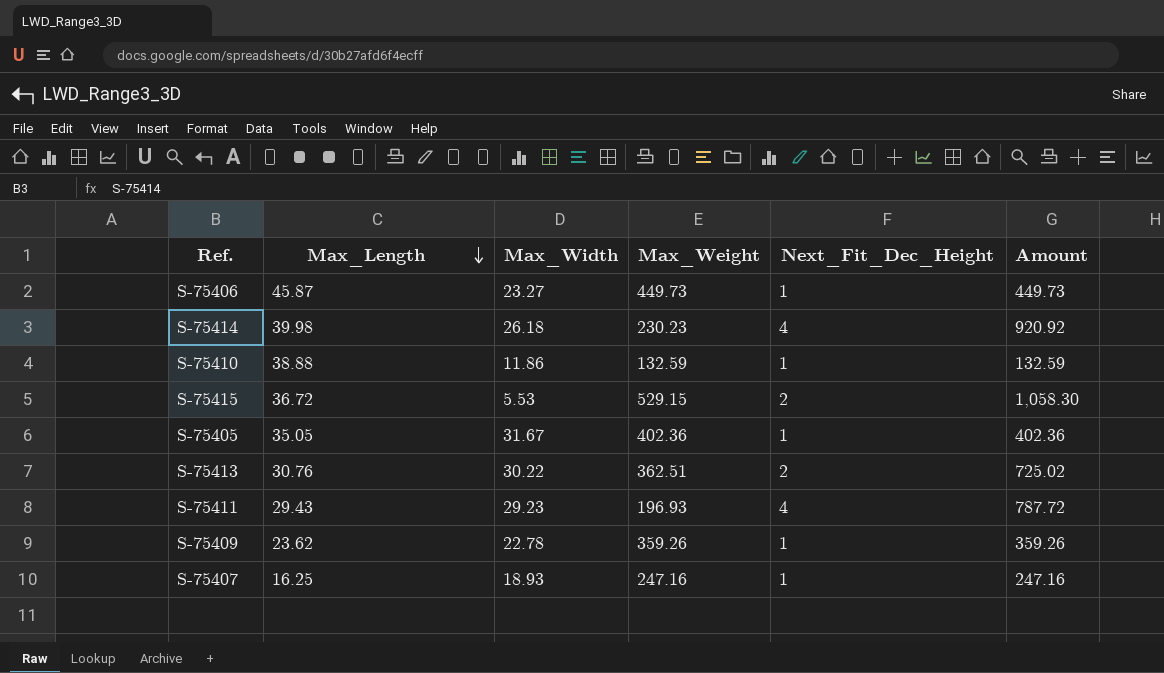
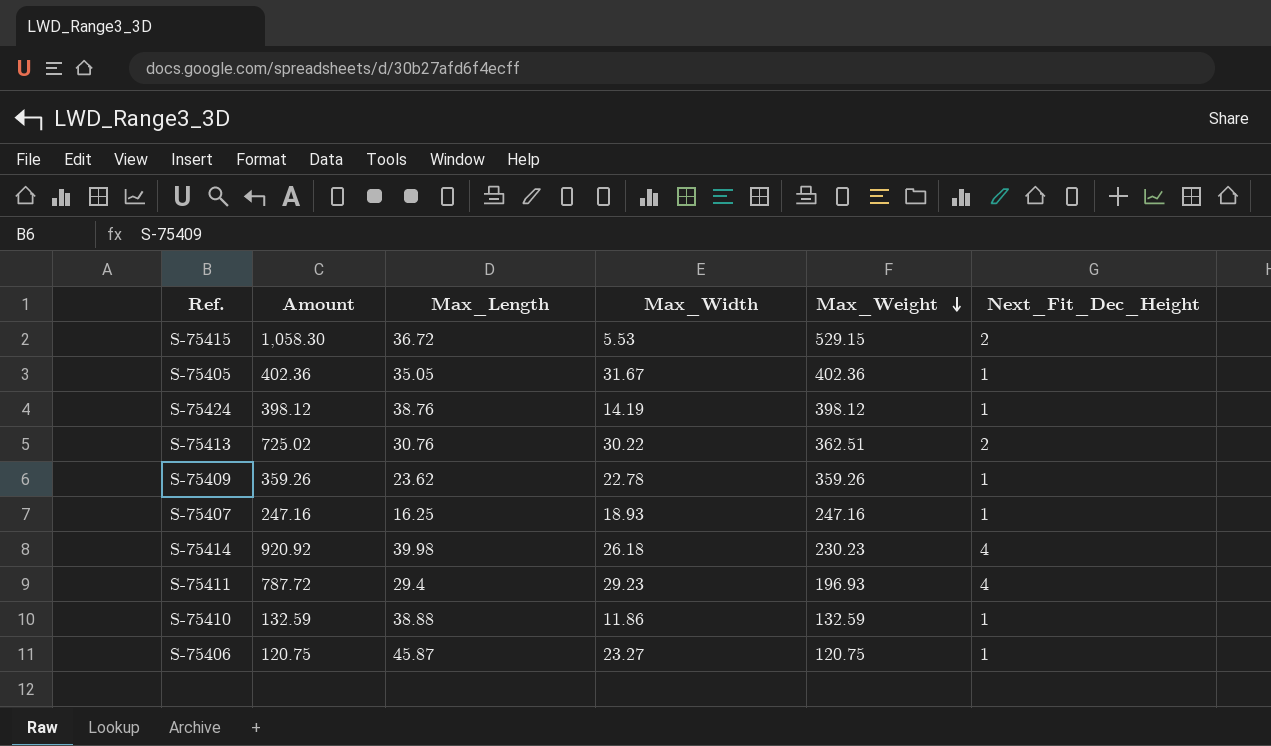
row order: Max_Length descending -> Max_Weight descending
column Amount | position: 6 -> 2
row S-75424: none -> 398.12 | 38.76 | 14.19 | 398.12 | 1
S-75411 | Max_Length: 29.43 -> 29.4
S-75406 | Amount: 449.73 -> 120.75
S-75406 | Max_Weight: 449.73 -> 120.75

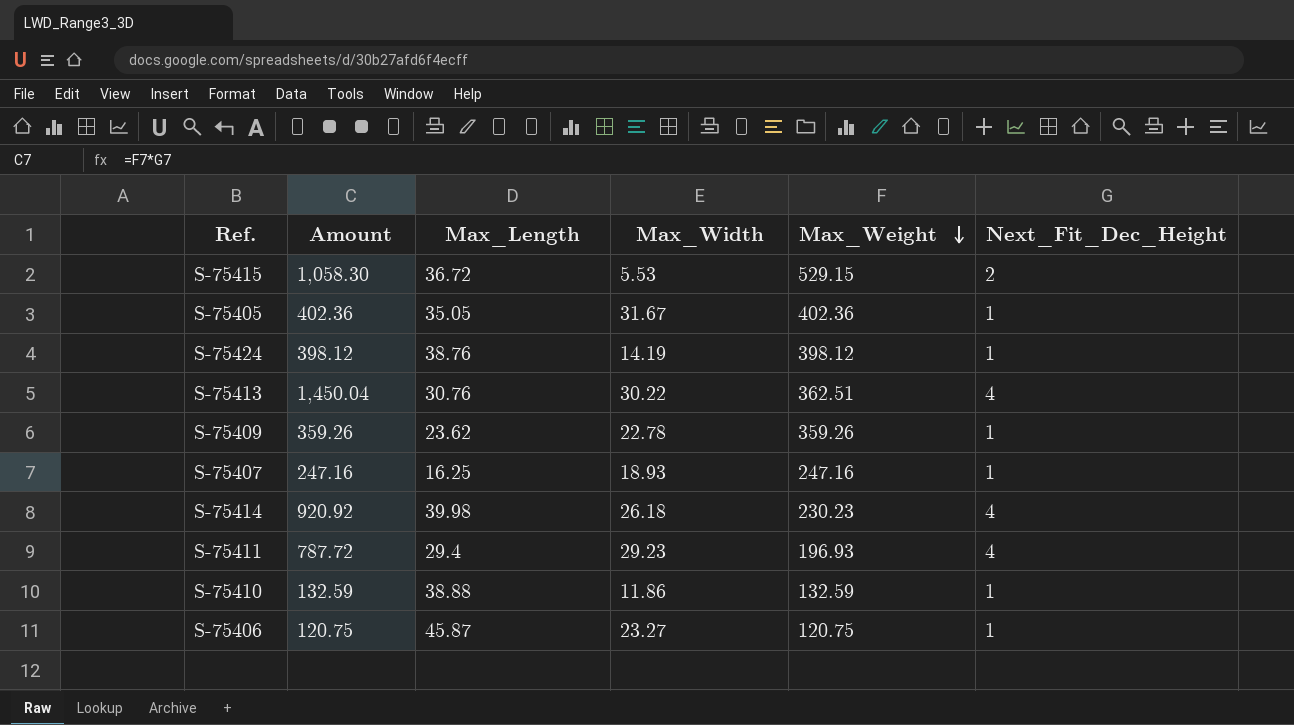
S-75413 | Amount: 725.02 -> 1,450.04
S-75413 | Next_Fit_Dec_Height: 2 -> 4

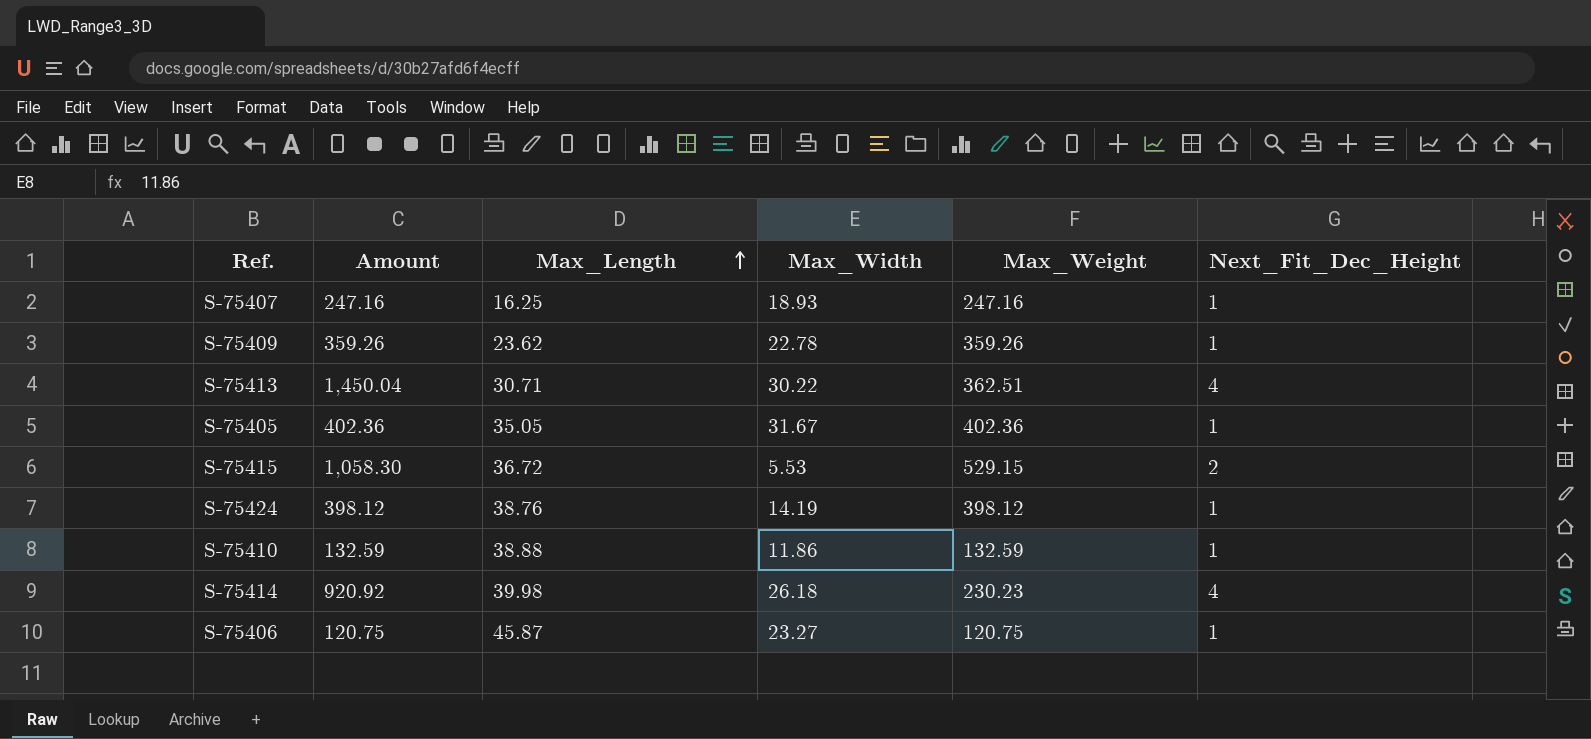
row order: Max_Weight descending -> Max_Length ascending
row S-75411: 787.72 | 29.4 | 29.23 | 196.93 | 4 -> none
S-75413 | Max_Length: 30.76 -> 30.71

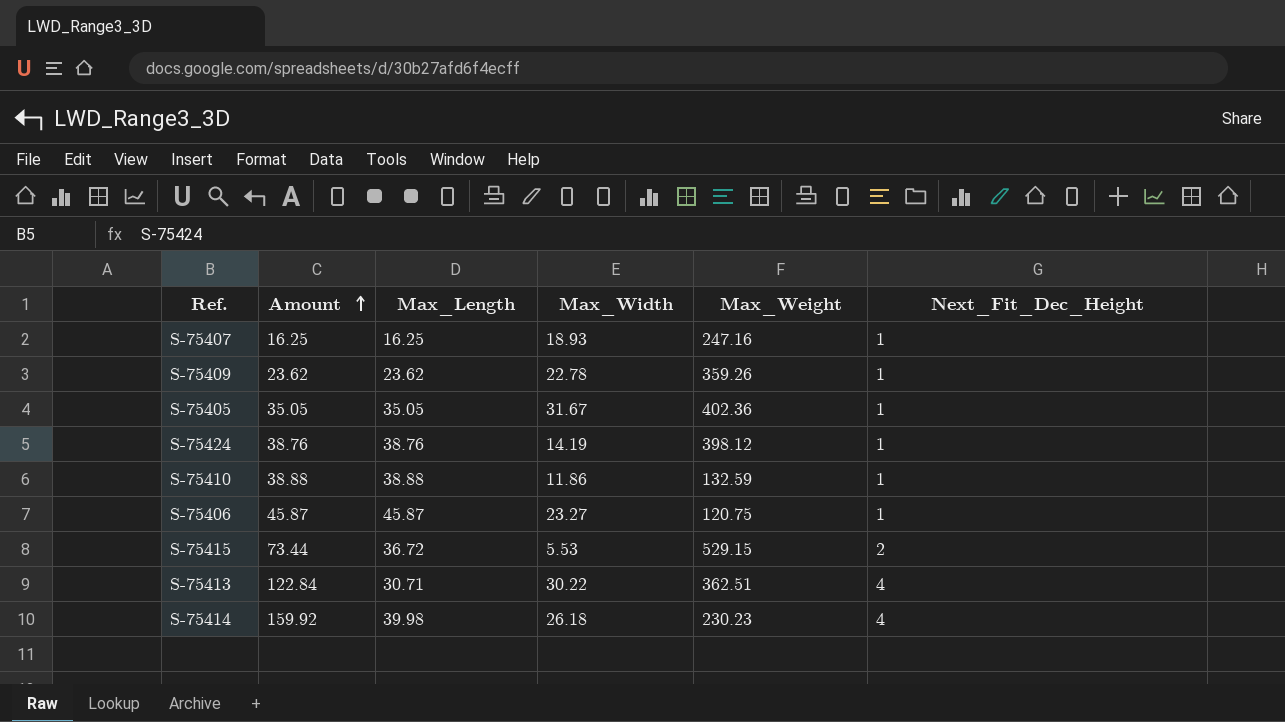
row order: Max_Length ascending -> Amount ascending
column Amount | formula: [Max_Weight] * [Next_Fit_Dec_Height] -> [Max_Length] * [Next_Fit_Dec_Height]

